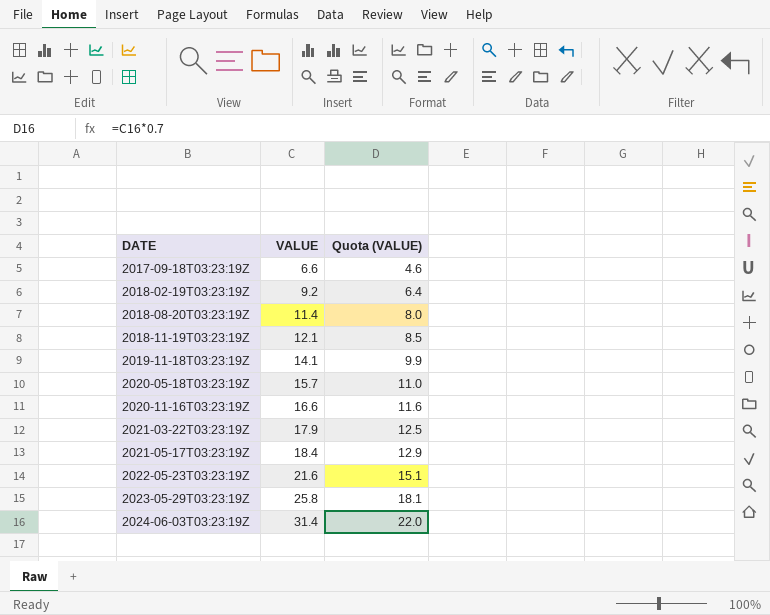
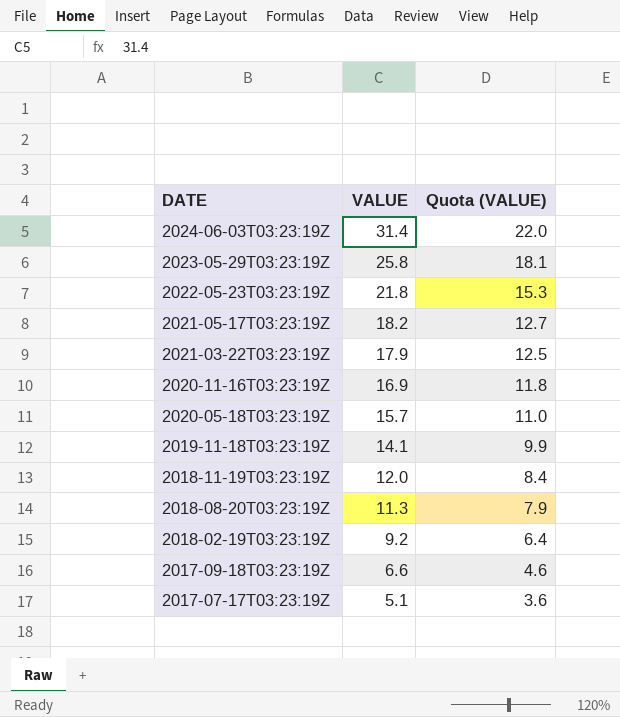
row order: DATE ascending -> DATE descending
2022-05-23T03:23:19Z | VALUE: 21.6 -> 21.8
2022-05-23T03:23:19Z | Quota (VALUE): 15.1 -> 15.3
2021-05-17T03:23:19Z | VALUE: 18.4 -> 18.2
2021-05-17T03:23:19Z | Quota (VALUE): 12.9 -> 12.7
2020-11-16T03:23:19Z | VALUE: 16.6 -> 16.9
2020-11-16T03:23:19Z | Quota (VALUE): 11.6 -> 11.8
2018-11-19T03:23:19Z | VALUE: 12.1 -> 12.0
2018-11-19T03:23:19Z | Quota (VALUE): 8.5 -> 8.4
2018-08-20T03:23:19Z | VALUE: 11.4 -> 11.3
2018-08-20T03:23:19Z | Quota (VALUE): 8.0 -> 7.9
row 2017-07-17T03:23:19Z: none -> 5.1 | 3.6

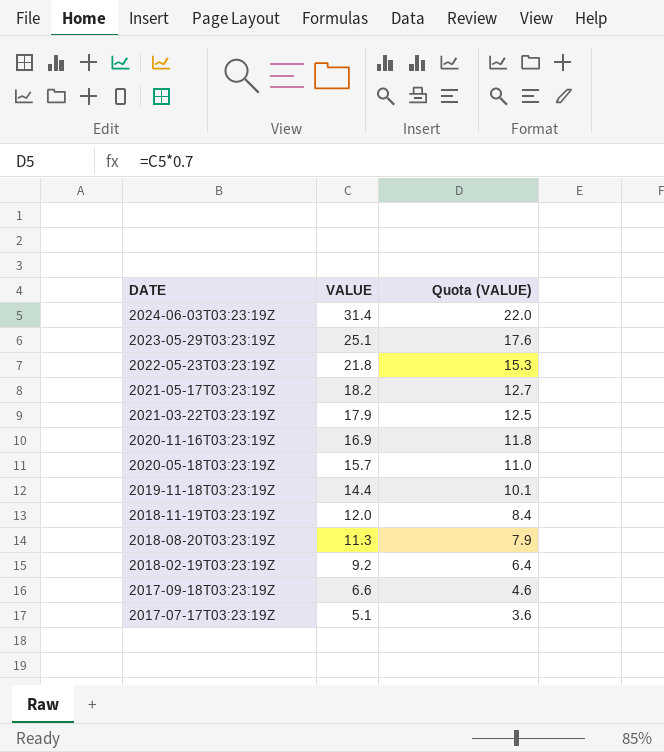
2023-05-29T03:23:19Z | VALUE: 25.8 -> 25.1
2023-05-29T03:23:19Z | Quota (VALUE): 18.1 -> 17.6
2019-11-18T03:23:19Z | VALUE: 14.1 -> 14.4
2019-11-18T03:23:19Z | Quota (VALUE): 9.9 -> 10.1

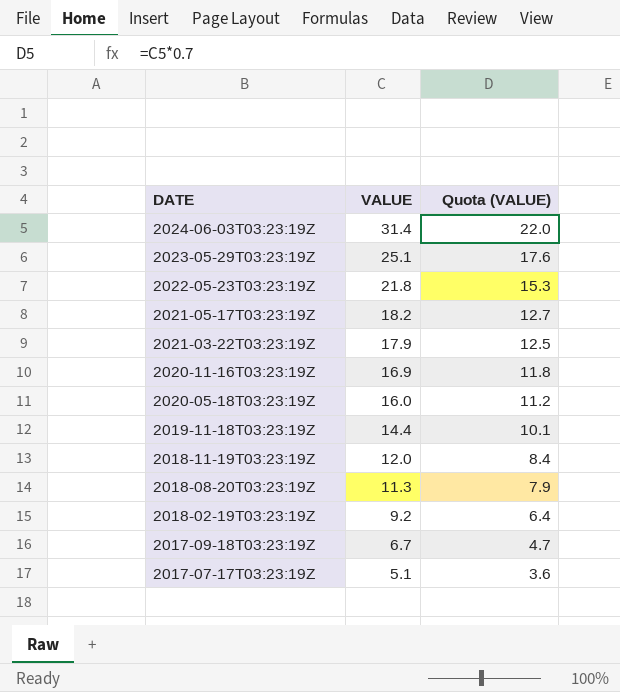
2020-05-18T03:23:19Z | VALUE: 15.7 -> 16.0
2020-05-18T03:23:19Z | Quota (VALUE): 11.0 -> 11.2
2017-09-18T03:23:19Z | VALUE: 6.6 -> 6.7
2017-09-18T03:23:19Z | Quota (VALUE): 4.6 -> 4.7

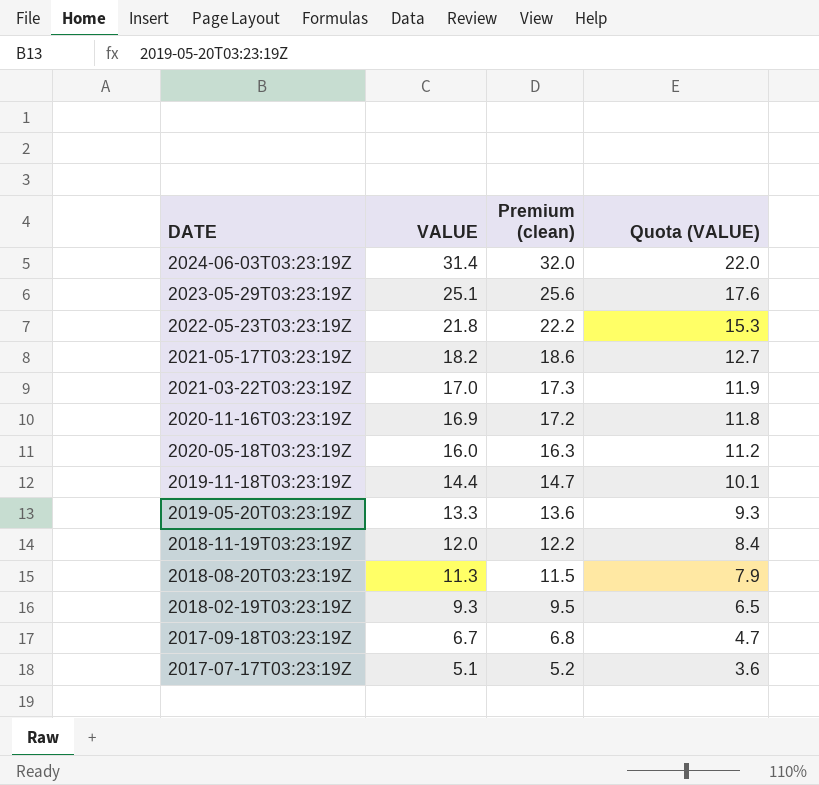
column Premium (clean) | formula: none -> [VALUE] * 1.02
2021-03-22T03:23:19Z | VALUE: 17.9 -> 17.0
2021-03-22T03:23:19Z | Quota (VALUE): 12.5 -> 11.9
row 2019-05-20T03:23:19Z: none -> 13.3 | 13.6 | 9.3
2018-02-19T03:23:19Z | VALUE: 9.2 -> 9.3
2018-02-19T03:23:19Z | Quota (VALUE): 6.4 -> 6.5

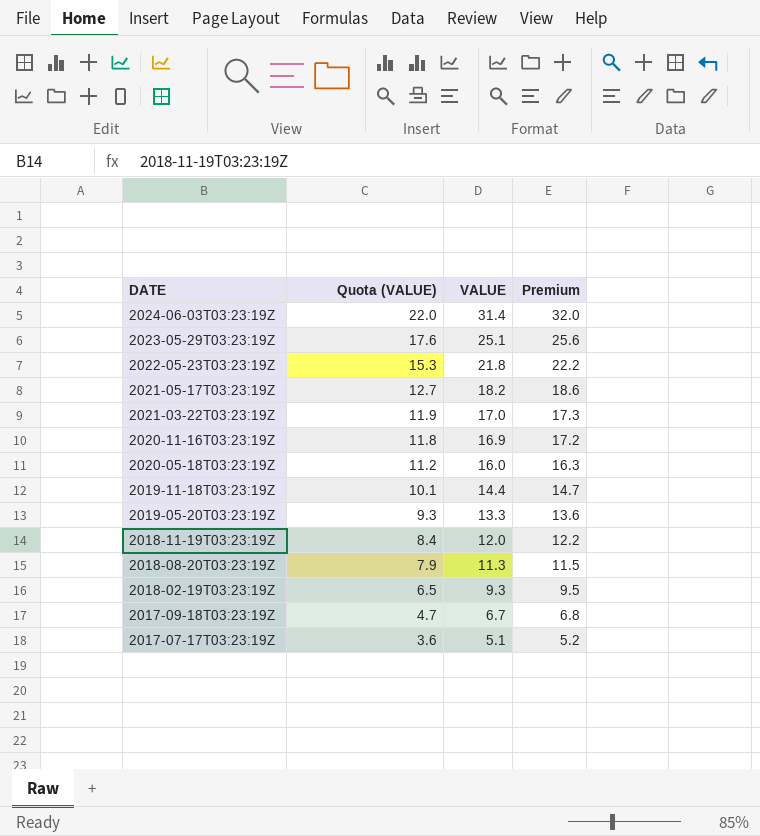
column Quota (VALUE) | position: 4 -> 2
column name: Premium (clean) -> Premium

